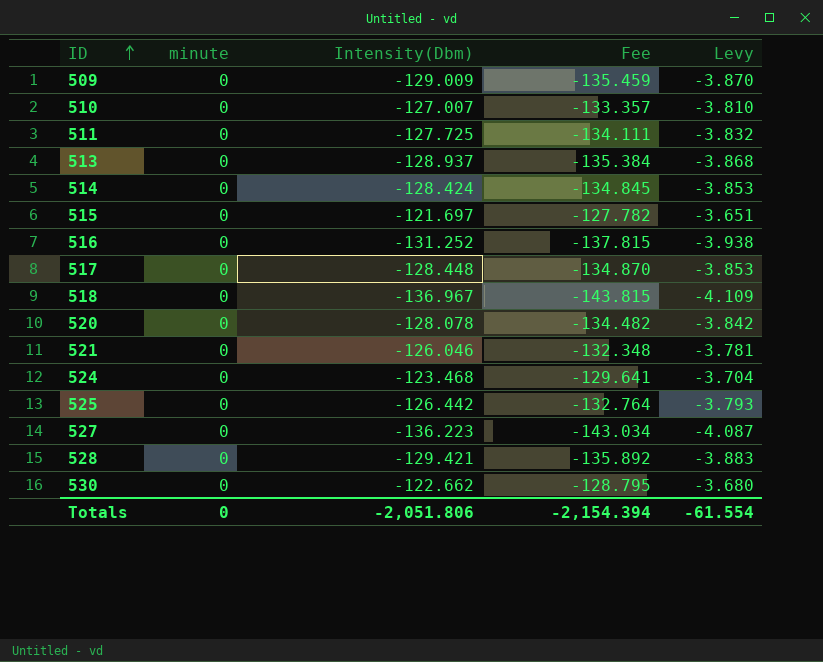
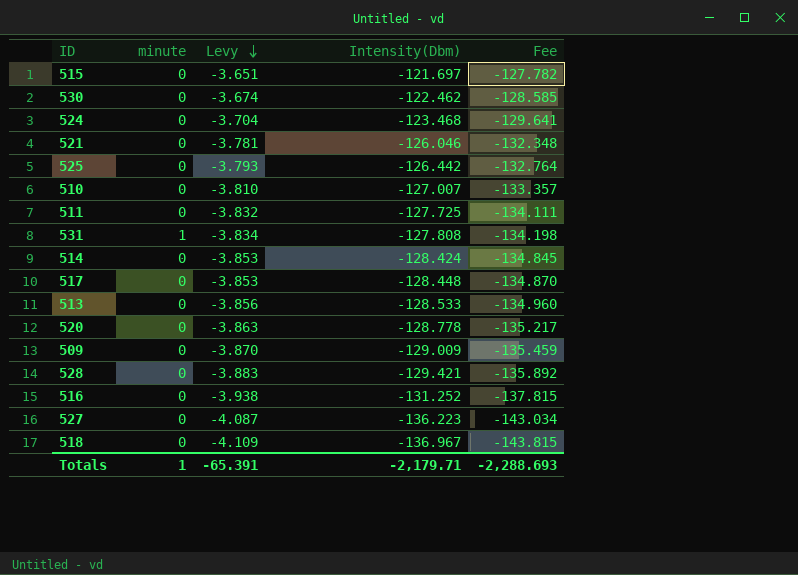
row order: ID ascending -> Levy descending
column Levy | position: 5 -> 3
530 | Levy: -3.680 -> -3.674
530 | Intensity(Dbm): -122.662 -> -122.462
530 | Fee: -128.795 -> -128.585
row 531: none -> 1 | -3.834 | -127.808 | -134.198
513 | Levy: -3.868 -> -3.856
513 | Intensity(Dbm): -128.937 -> -128.533
513 | Fee: -135.384 -> -134.960
520 | Levy: -3.842 -> -3.863
520 | Intensity(Dbm): -128.078 -> -128.778
520 | Fee: -134.482 -> -135.217
Totals | minute: 0 -> 1
Totals | Levy: -61.554 -> -65.391
Totals | Intensity(Dbm): -2,051.806 -> -2,179.71
Totals | Fee: -2,154.394 -> -2,288.693

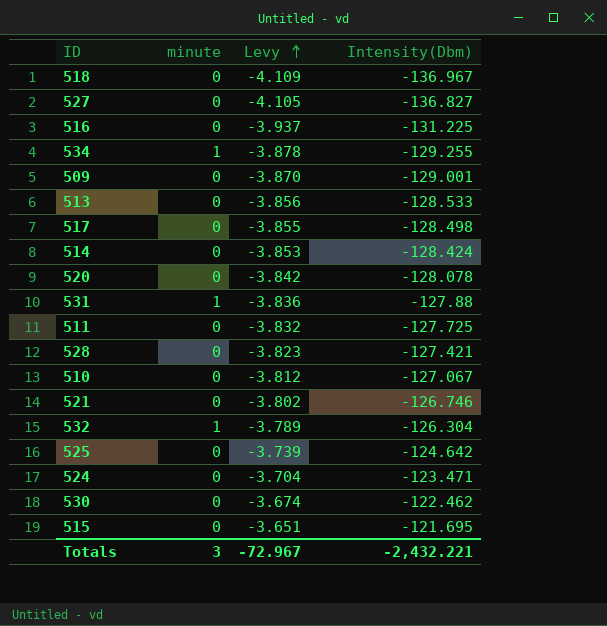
row order: Levy descending -> Levy ascending
column Fee | formula: [Intensity(Dbm)] * 1.05 -> none
527 | Levy: -4.087 -> -4.105
527 | Intensity(Dbm): -136.223 -> -136.827
516 | Levy: -3.938 -> -3.937
516 | Intensity(Dbm): -131.252 -> -131.225
row 534: none -> 1 | -3.878 | -129.255
509 | Intensity(Dbm): -129.009 -> -129.001
517 | Levy: -3.853 -> -3.855
517 | Intensity(Dbm): -128.448 -> -128.498
520 | Levy: -3.863 -> -3.842
520 | Intensity(Dbm): -128.778 -> -128.078
531 | Levy: -3.834 -> -3.836
531 | Intensity(Dbm): -127.808 -> -127.88
528 | Levy: -3.883 -> -3.823
528 | Intensity(Dbm): -129.421 -> -127.421
510 | Levy: -3.810 -> -3.812
510 | Intensity(Dbm): -127.007 -> -127.067
521 | Levy: -3.781 -> -3.802
521 | Intensity(Dbm): -126.046 -> -126.746
row 532: none -> 1 | -3.789 | -126.304
525 | Levy: -3.793 -> -3.739
525 | Intensity(Dbm): -126.442 -> -124.642
524 | Intensity(Dbm): -123.468 -> -123.471
515 | Intensity(Dbm): -121.697 -> -121.695
Totals | minute: 1 -> 3
Totals | Levy: -65.391 -> -72.967
Totals | Intensity(Dbm): -2,179.71 -> -2,432.221

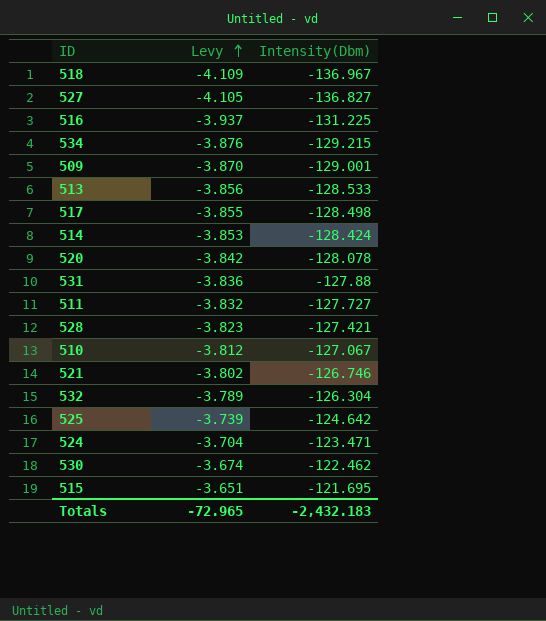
column minute | position: 2 -> none
534 | Levy: -3.878 -> -3.876
534 | Intensity(Dbm): -129.255 -> -129.215
511 | Intensity(Dbm): -127.725 -> -127.727
Totals | Levy: -72.967 -> -72.965
Totals | Intensity(Dbm): -2,432.221 -> -2,432.183

